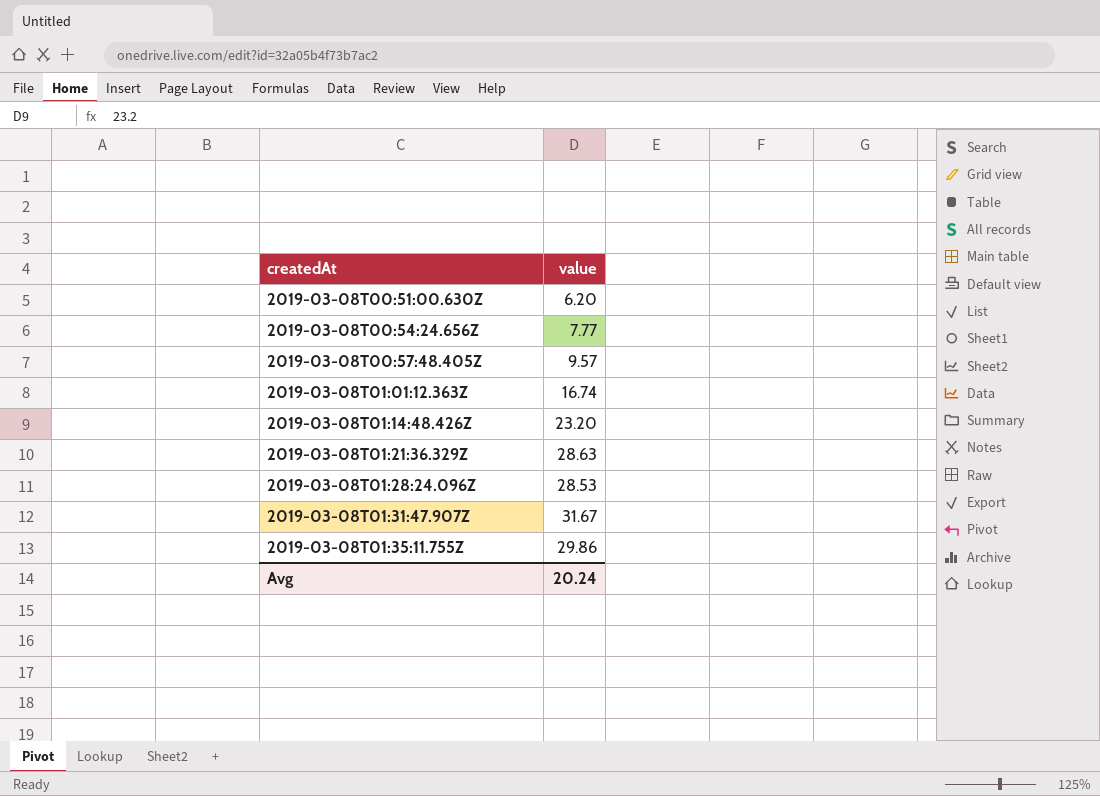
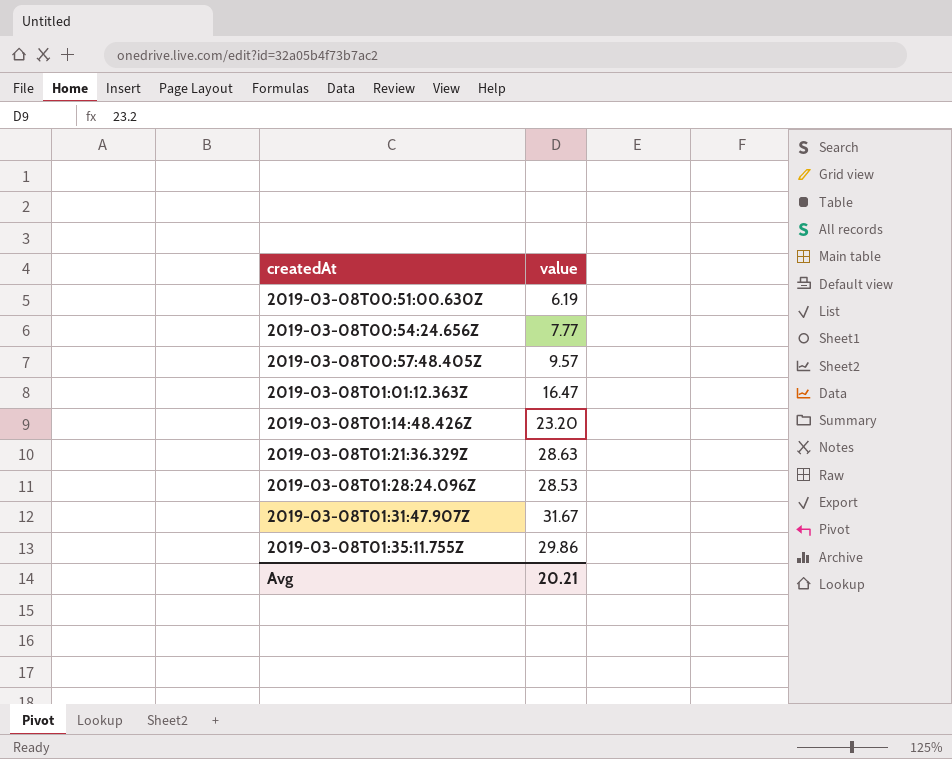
2019-03-08T00:51:00.630Z | value: 6.20 -> 6.19
2019-03-08T01:01:12.363Z | value: 16.74 -> 16.47
Avg | value: 20.24 -> 20.21

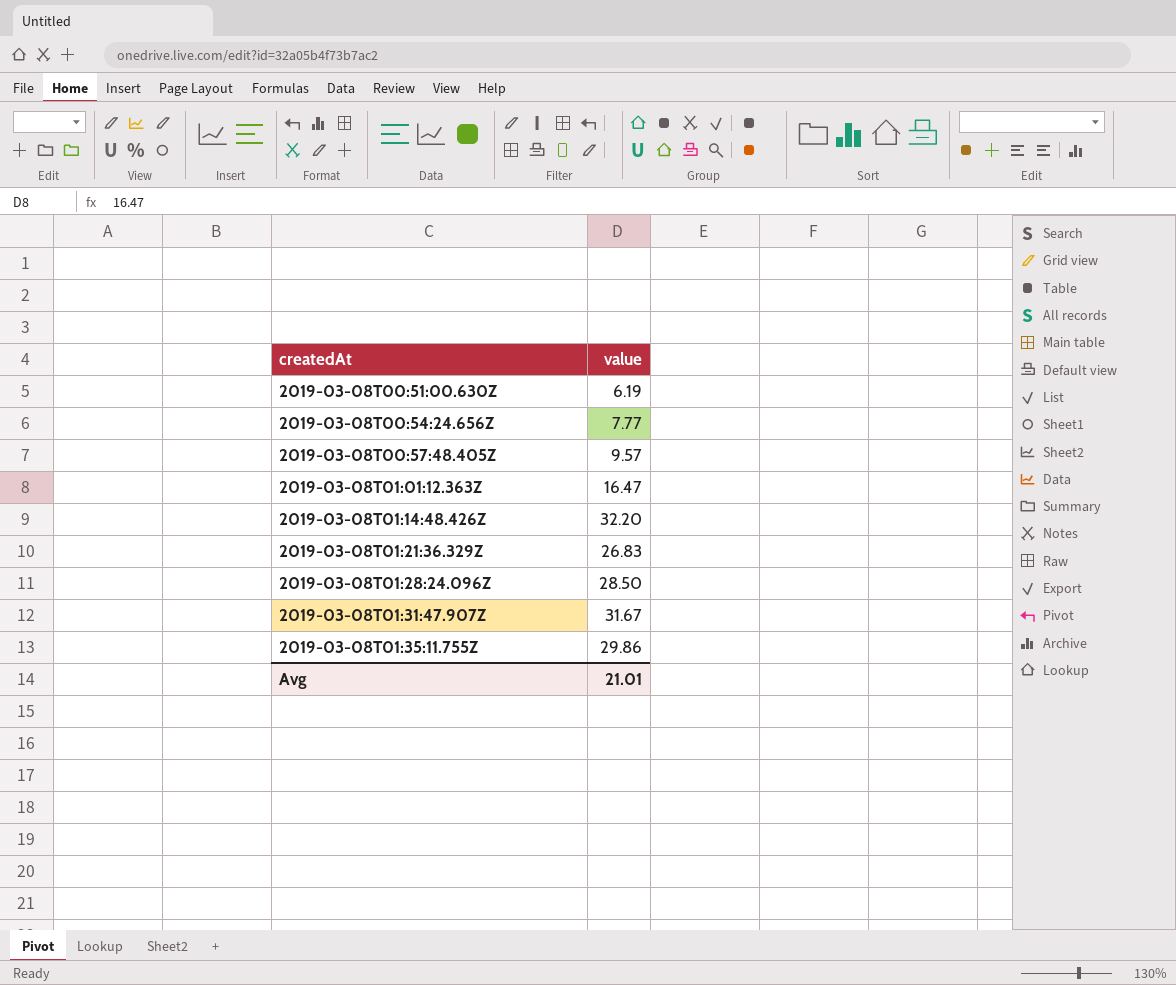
2019-03-08T01:14:48.426Z | value: 23.20 -> 32.20
2019-03-08T01:21:36.329Z | value: 28.63 -> 26.83
2019-03-08T01:28:24.096Z | value: 28.53 -> 28.50
Avg | value: 20.21 -> 21.01

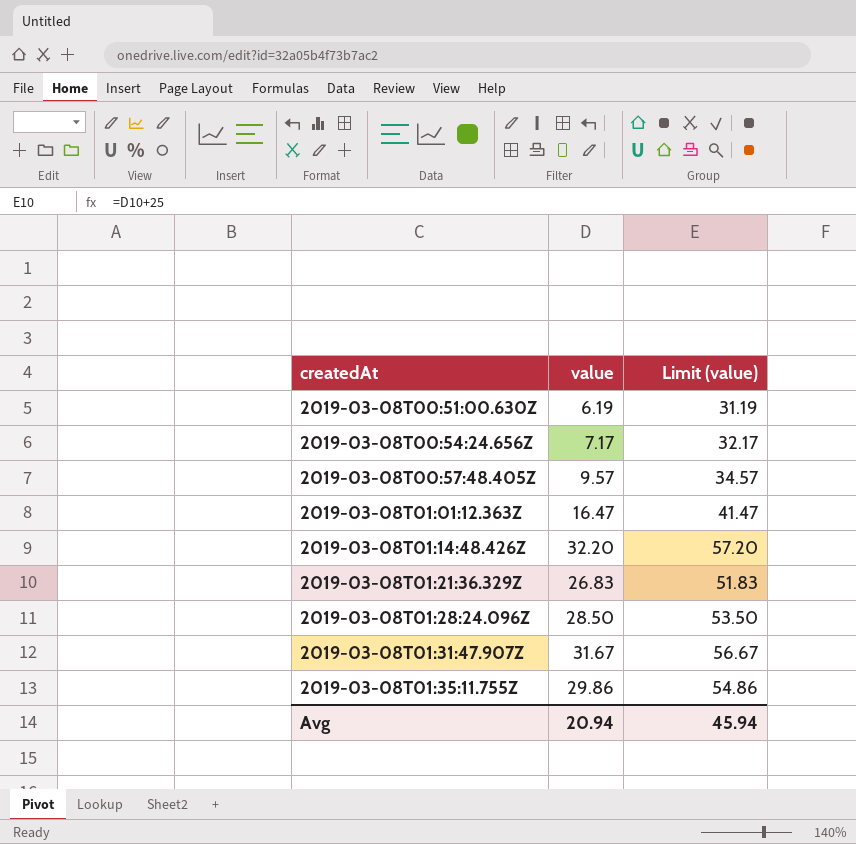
column Limit (value) | formula: none -> [value] + 25
2019-03-08T00:54:24.656Z | value: 7.77 -> 7.17
Avg | value: 21.01 -> 20.94

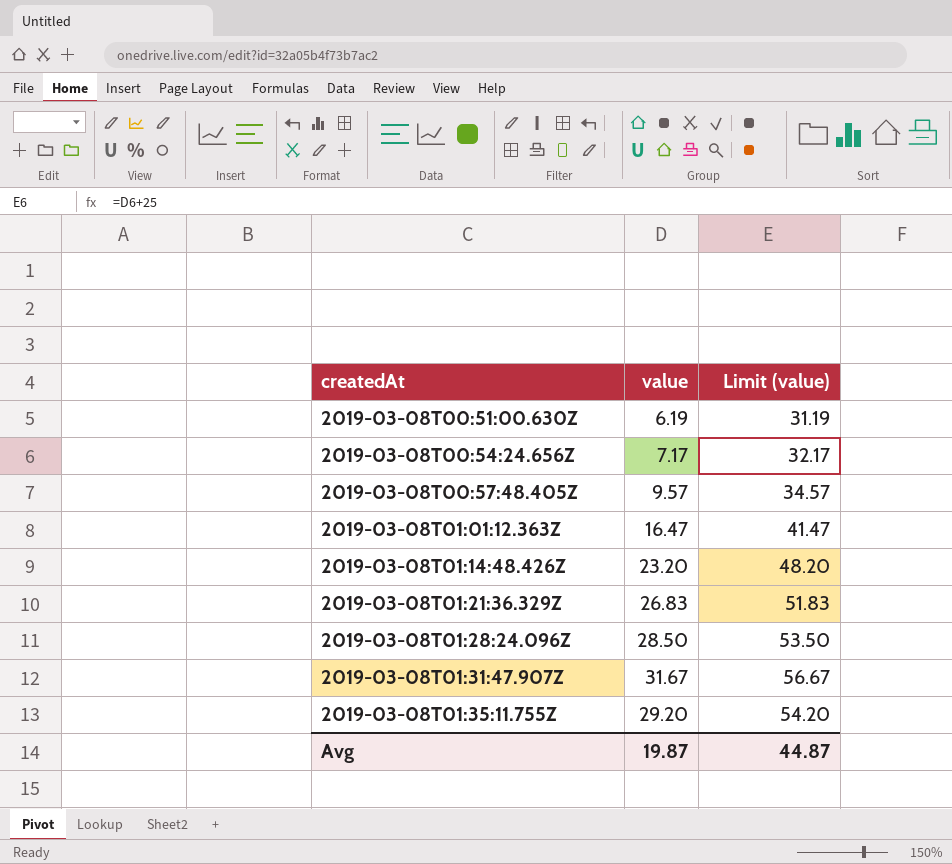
2019-03-08T01:14:48.426Z | value: 32.20 -> 23.20
2019-03-08T01:14:48.426Z | Limit (value): 57.20 -> 48.20
2019-03-08T01:35:11.755Z | value: 29.86 -> 29.20
2019-03-08T01:35:11.755Z | Limit (value): 54.86 -> 54.20
Avg | value: 20.94 -> 19.87
Avg | Limit (value): 45.94 -> 44.87

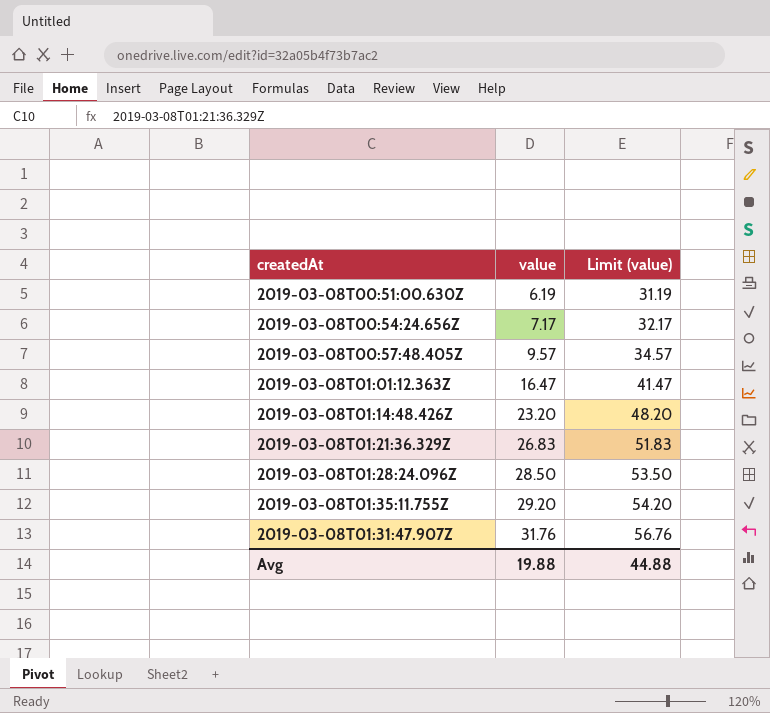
row order: createdAt ascending -> value ascending
2019-03-08T01:31:47.907Z | value: 31.67 -> 31.76
2019-03-08T01:31:47.907Z | Limit (value): 56.67 -> 56.76
Avg | value: 19.87 -> 19.88
Avg | Limit (value): 44.87 -> 44.88

